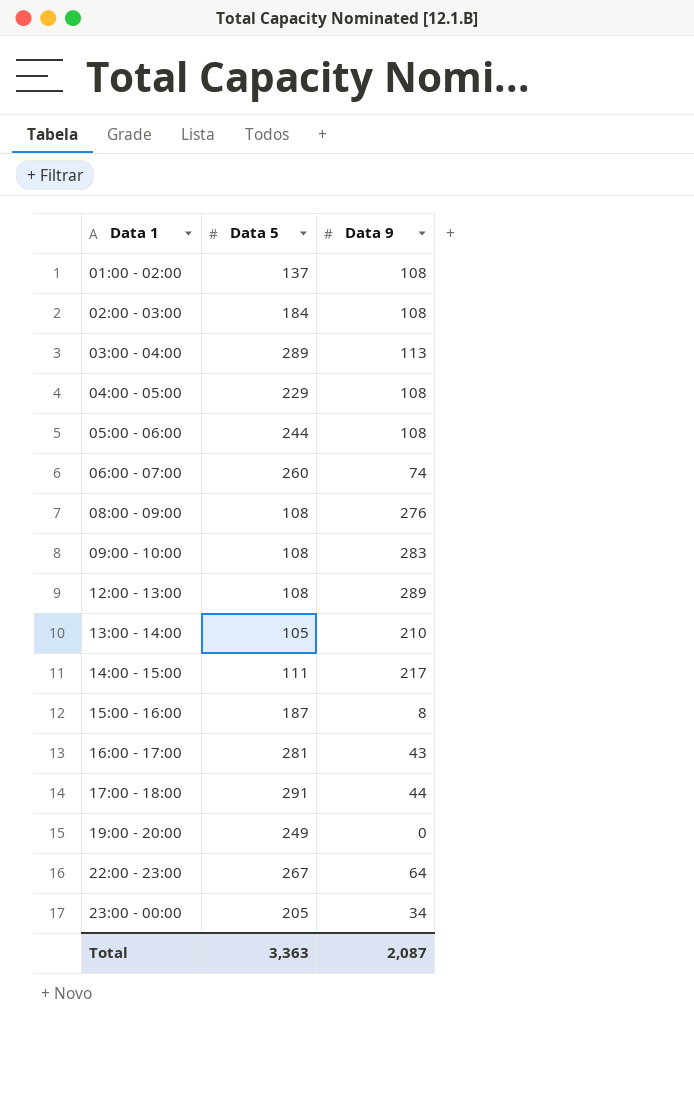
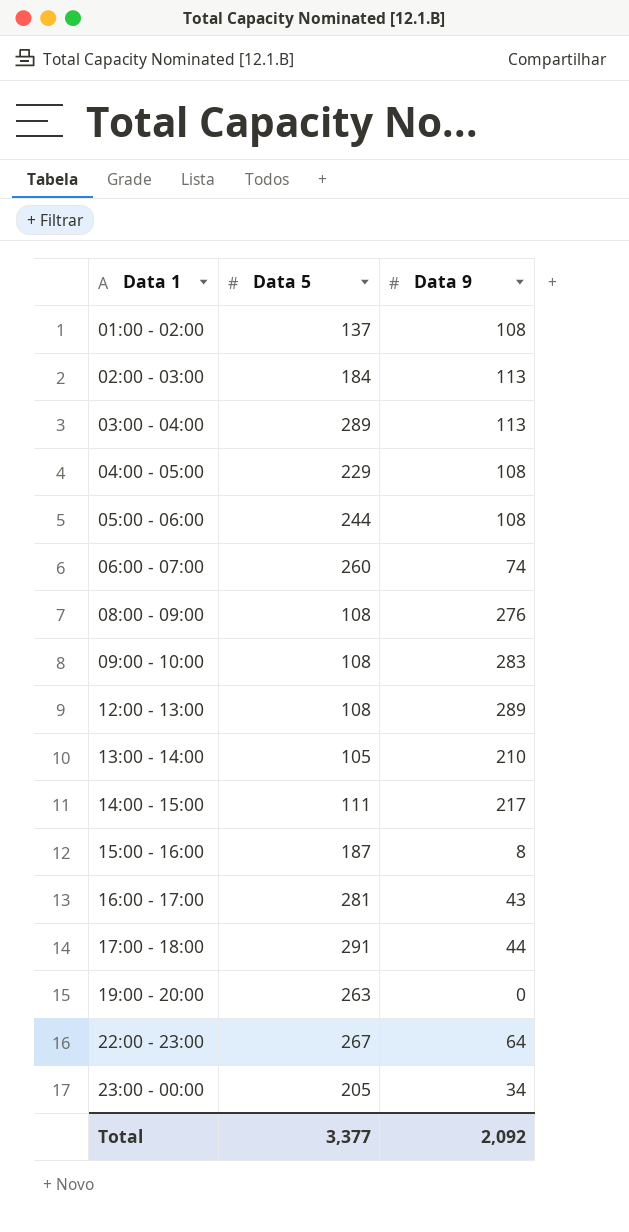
02:00 - 03:00 | Data 9: 108 -> 113
19:00 - 20:00 | Data 5: 249 -> 263
Total | Data 5: 3,363 -> 3,377
Total | Data 9: 2,087 -> 2,092

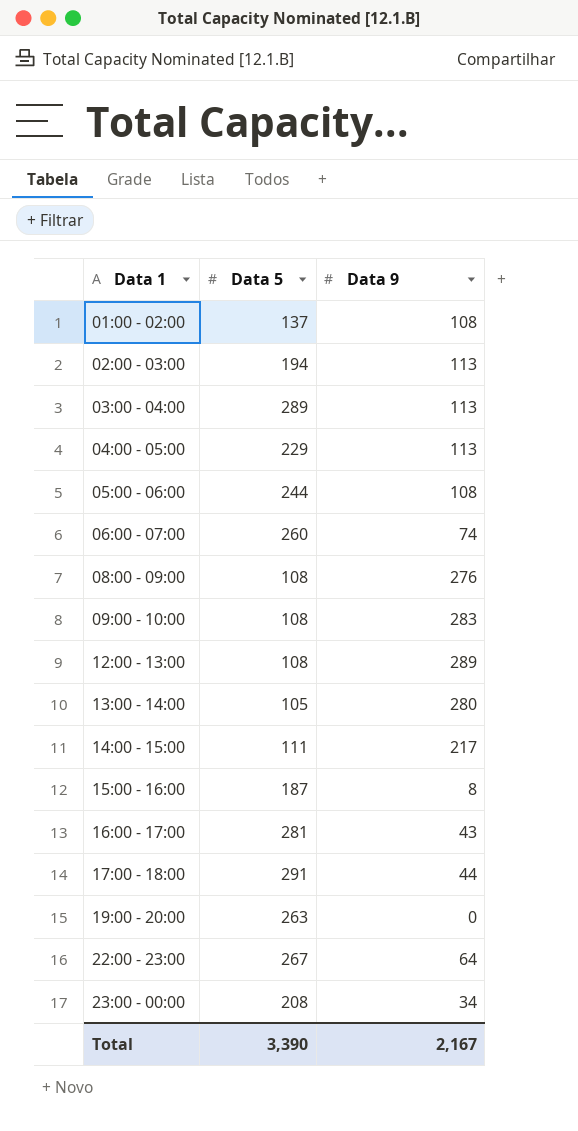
02:00 - 03:00 | Data 5: 184 -> 194
04:00 - 05:00 | Data 9: 108 -> 113
13:00 - 14:00 | Data 9: 210 -> 280
23:00 - 00:00 | Data 5: 205 -> 208
Total | Data 5: 3,377 -> 3,390
Total | Data 9: 2,092 -> 2,167

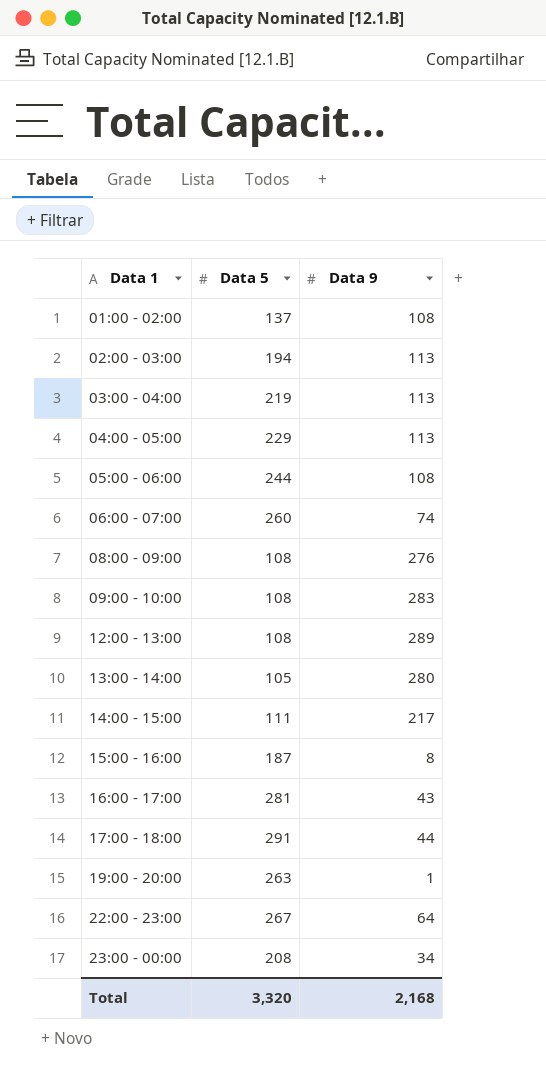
03:00 - 04:00 | Data 5: 289 -> 219
19:00 - 20:00 | Data 9: 0 -> 1
Total | Data 5: 3,390 -> 3,320
Total | Data 9: 2,167 -> 2,168

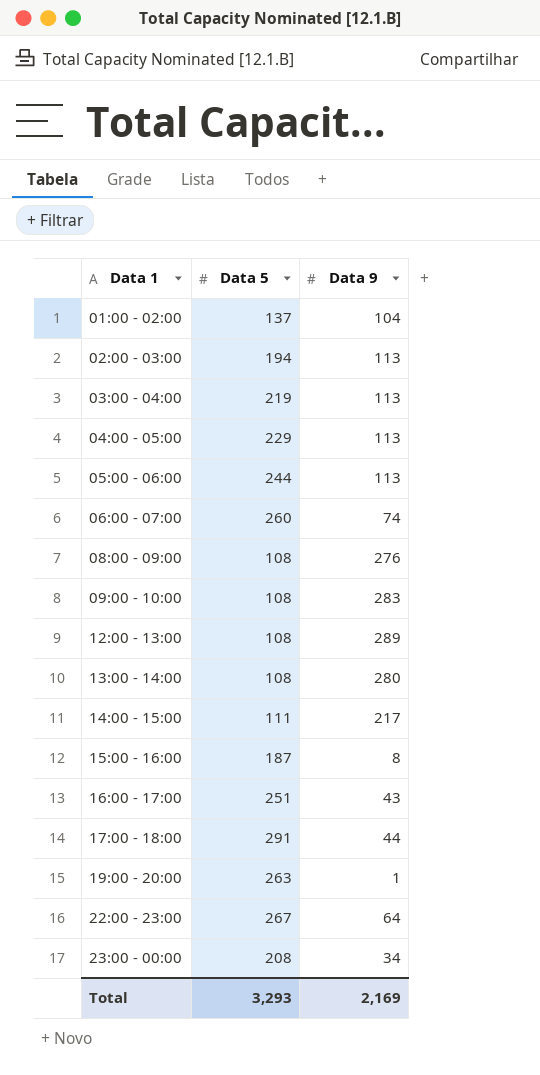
01:00 - 02:00 | Data 9: 108 -> 104
05:00 - 06:00 | Data 9: 108 -> 113
13:00 - 14:00 | Data 5: 105 -> 108
16:00 - 17:00 | Data 5: 281 -> 251
Total | Data 5: 3,320 -> 3,293
Total | Data 9: 2,168 -> 2,169

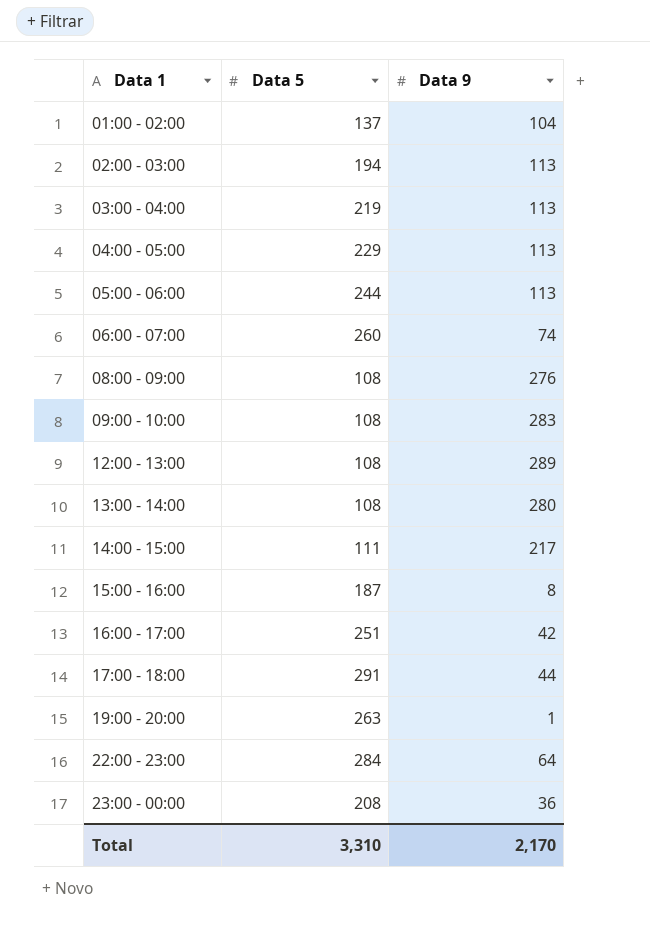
16:00 - 17:00 | Data 9: 43 -> 42
22:00 - 23:00 | Data 5: 267 -> 284
23:00 - 00:00 | Data 9: 34 -> 36
Total | Data 5: 3,293 -> 3,310
Total | Data 9: 2,169 -> 2,170

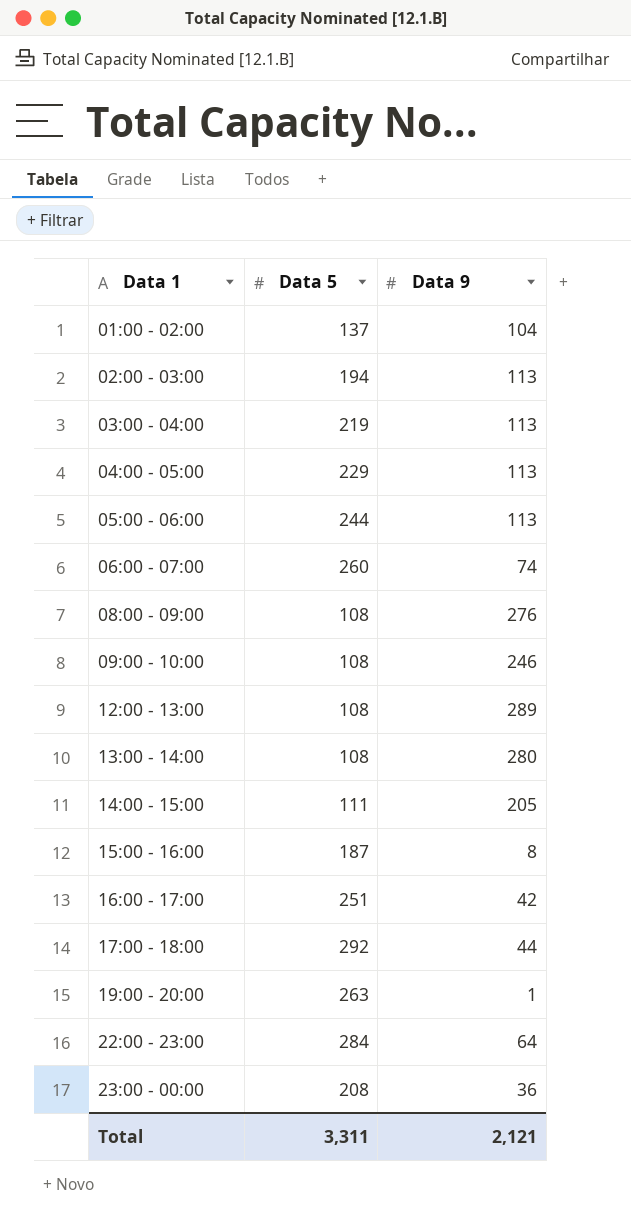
09:00 - 10:00 | Data 9: 283 -> 246
14:00 - 15:00 | Data 9: 217 -> 205
17:00 - 18:00 | Data 5: 291 -> 292
Total | Data 5: 3,310 -> 3,311
Total | Data 9: 2,170 -> 2,121

